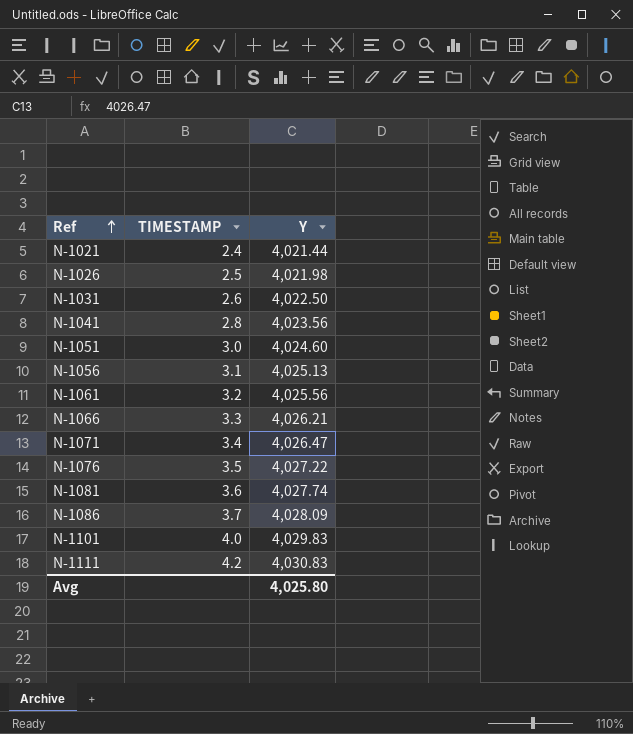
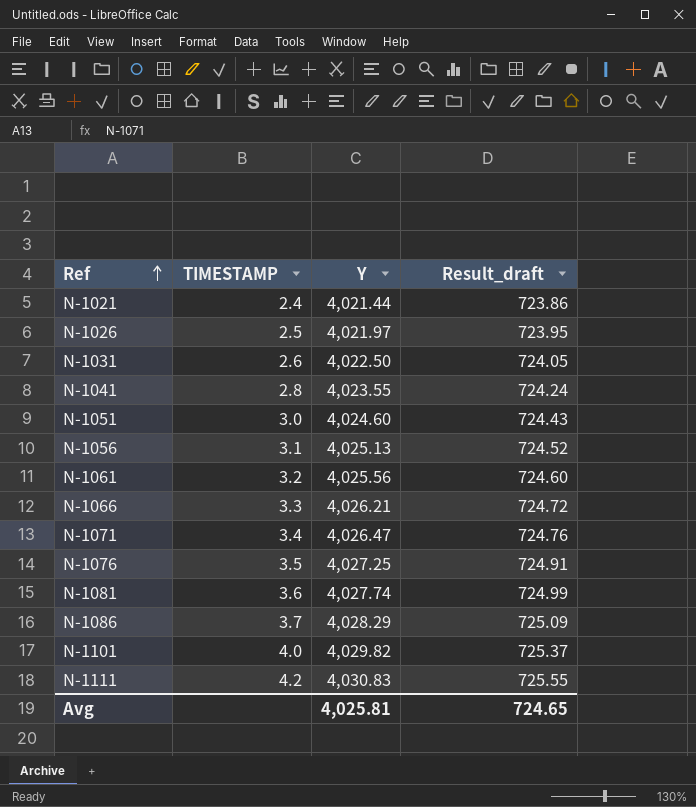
column Result_draft | formula: none -> [Y] * 0.18
N-1026 | Y: 4,021.98 -> 4,021.97
N-1041 | Y: 4,023.56 -> 4,023.55
N-1076 | Y: 4,027.22 -> 4,027.25
N-1086 | Y: 4,028.09 -> 4,028.29
N-1101 | Y: 4,029.83 -> 4,029.82
Avg | Y: 4,025.80 -> 4,025.81

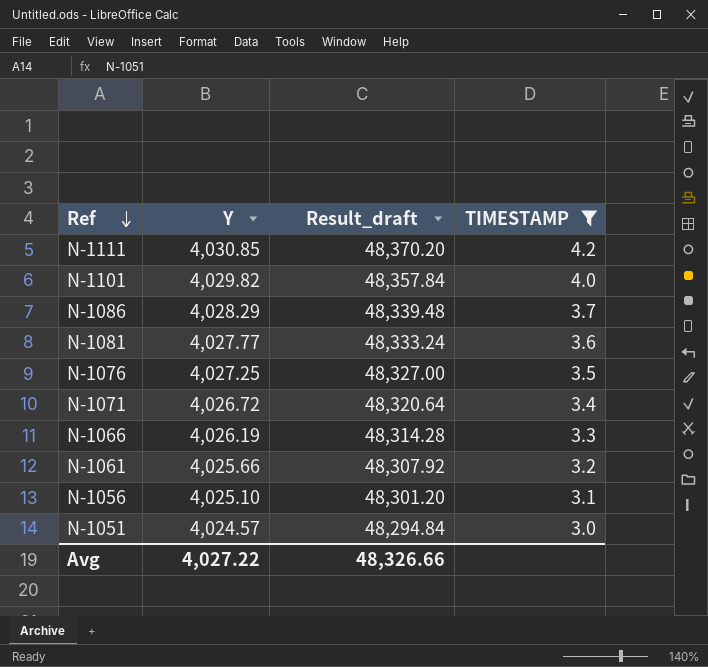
filter: none -> TIMESTAMP >= 3.0
row order: Ref ascending -> Ref descending
column Result_draft | formula: [Y] * 0.18 -> [Y] * 12
column TIMESTAMP | position: 2 -> 4
N-1111 | Y: 4,030.83 -> 4,030.85
N-1081 | Y: 4,027.74 -> 4,027.77
N-1071 | Y: 4,026.47 -> 4,026.72
N-1066 | Y: 4,026.21 -> 4,026.19
N-1061 | Y: 4,025.56 -> 4,025.66
N-1056 | Y: 4,025.13 -> 4,025.10
N-1051 | Y: 4,024.60 -> 4,024.57
Avg | Y: 4,025.81 -> 4,027.22
Avg | Result_draft: 724.65 -> 48,326.66

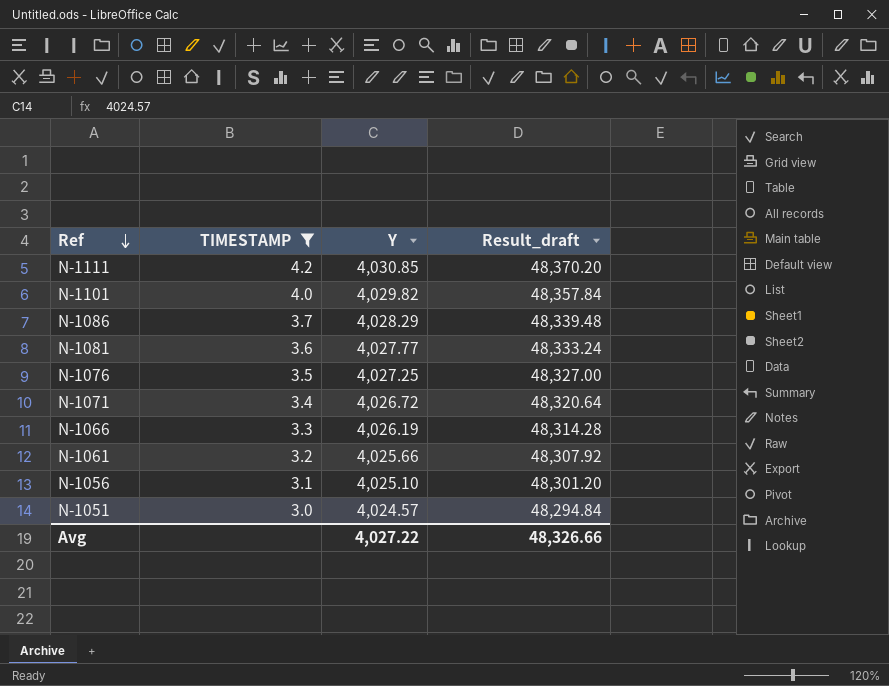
column TIMESTAMP | position: 4 -> 2

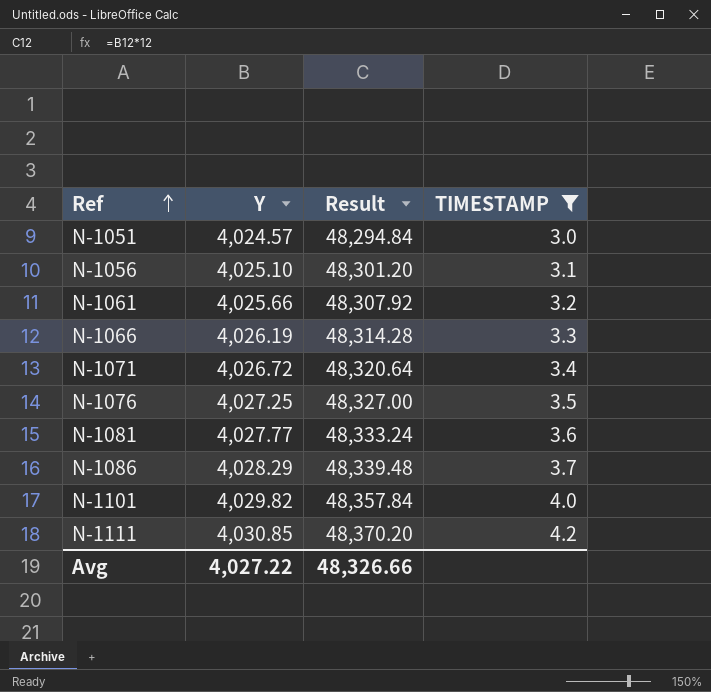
row order: Ref descending -> Ref ascending
column name: Result_draft -> Result
column TIMESTAMP | position: 2 -> 4

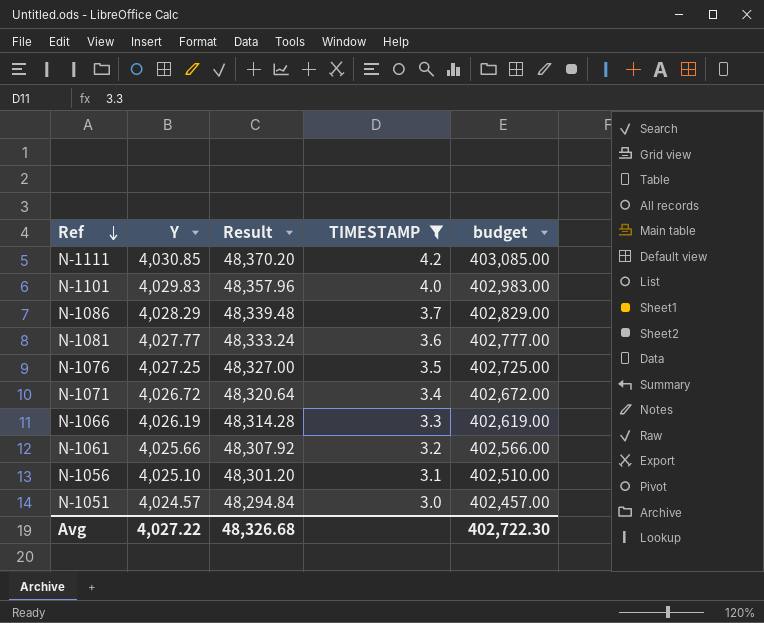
row order: Ref ascending -> Ref descending
column budget | formula: none -> [Y] * 100
N-1101 | Y: 4,029.82 -> 4,029.83
N-1101 | Result: 48,357.84 -> 48,357.96
Avg | Result: 48,326.66 -> 48,326.68

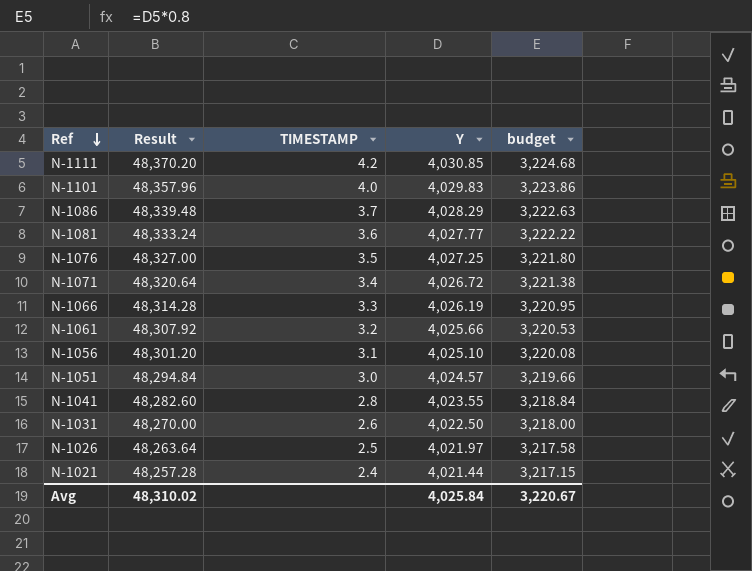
filter: TIMESTAMP >= 3.0 -> none
column Y | position: 2 -> 4
column budget | formula: [Y] * 100 -> [Y] * 0.8
Avg | Result: 48,326.68 -> 48,310.02
Avg | Y: 4,027.22 -> 4,025.84
Avg | budget: 402,722.30 -> 3,220.67

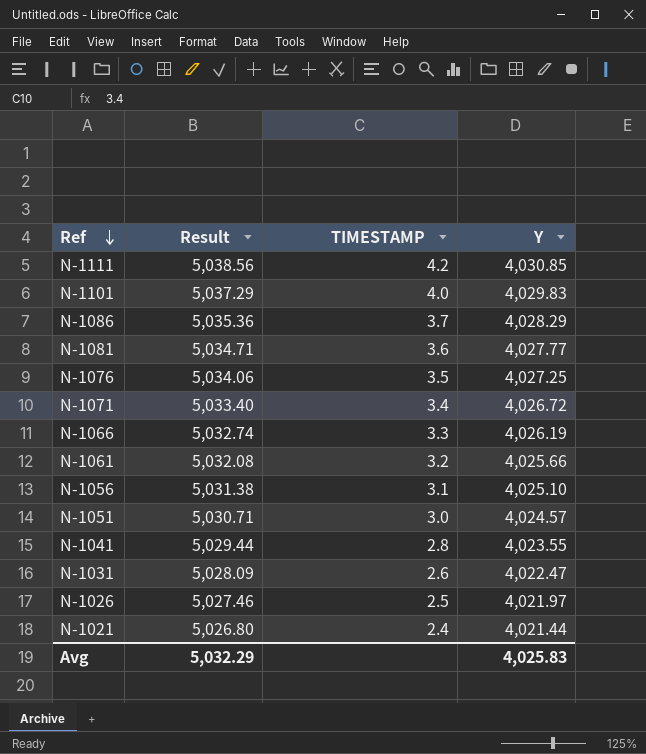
column budget | formula: [Y] * 0.8 -> none
column Result | formula: [Y] * 12 -> [Y] * 1.25
N-1031 | Y: 4,022.50 -> 4,022.47
Avg | Result: 48,310.02 -> 5,032.29
Avg | Y: 4,025.84 -> 4,025.83

